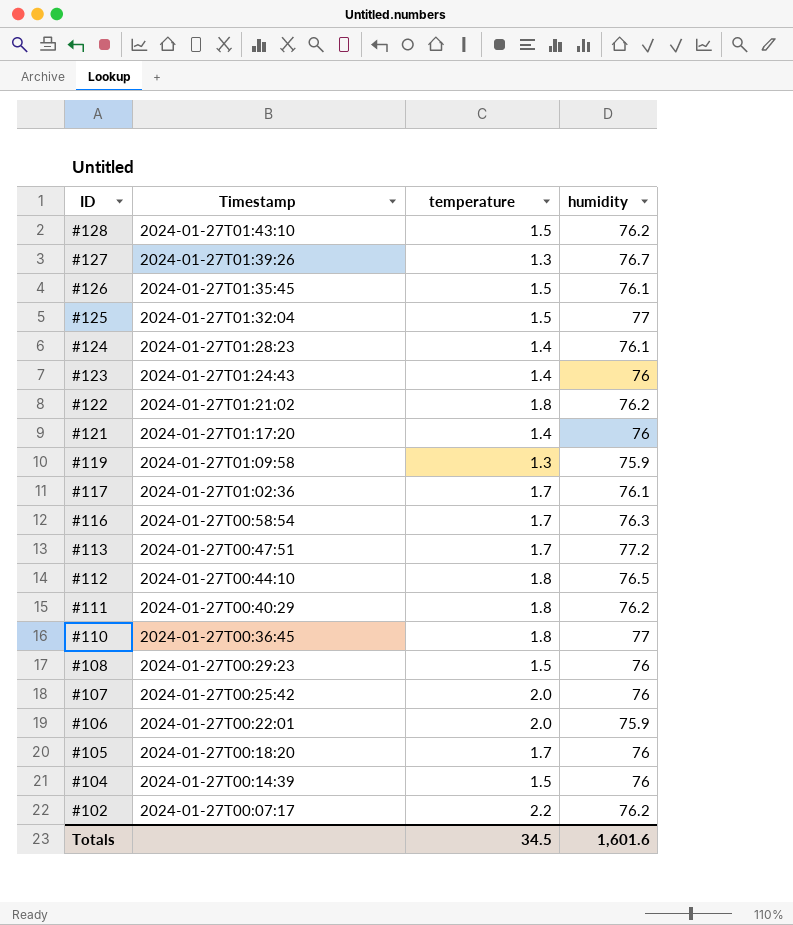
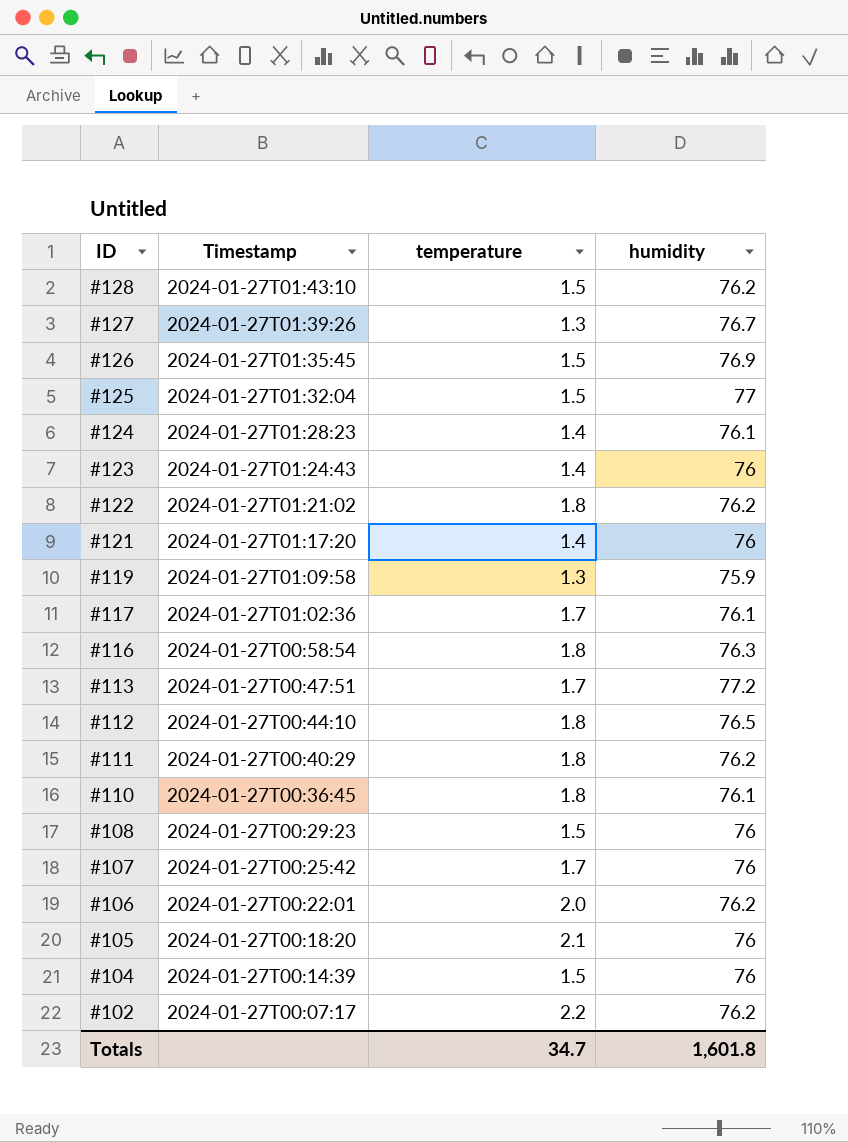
#126 | humidity: 76.1 -> 76.9
#116 | temperature: 1.7 -> 1.8
#110 | humidity: 77 -> 76.1
#107 | temperature: 2.0 -> 1.7
#106 | humidity: 75.9 -> 76.2
#105 | temperature: 1.7 -> 2.1
Totals | temperature: 34.5 -> 34.7
Totals | humidity: 1,601.6 -> 1,601.8

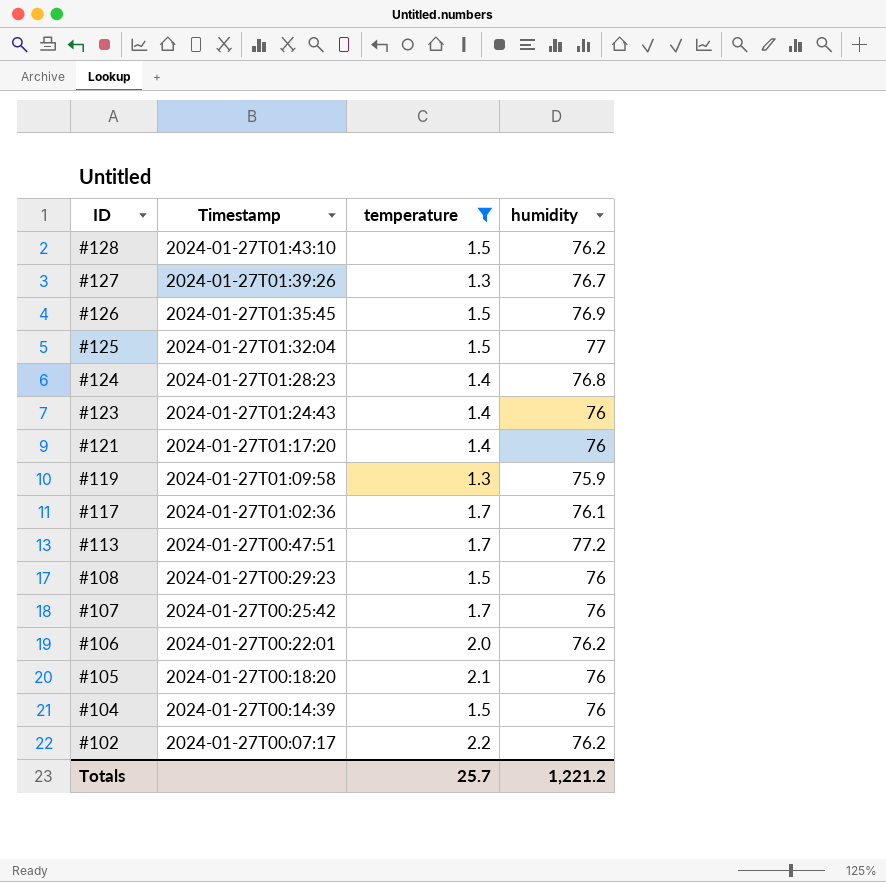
filter: none -> temperature != 1.8
#124 | humidity: 76.1 -> 76.8
Totals | temperature: 34.7 -> 25.7
Totals | humidity: 1,601.8 -> 1,221.2

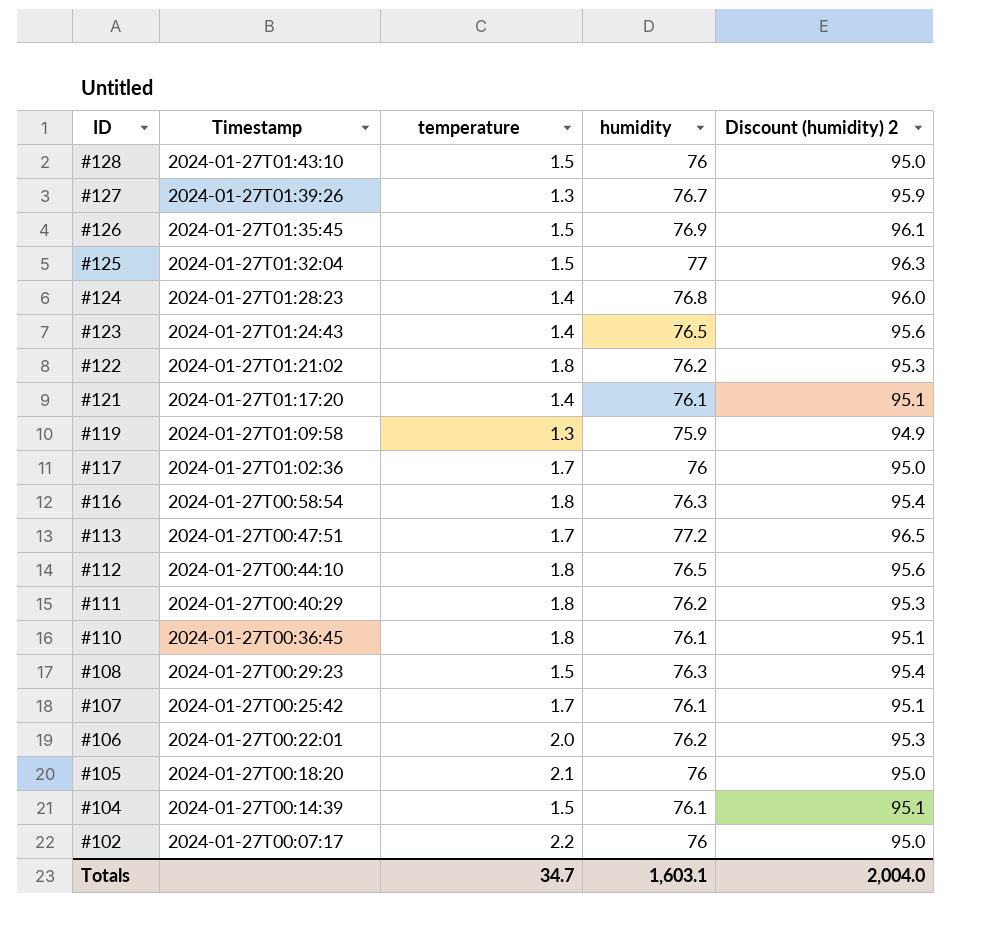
filter: temperature != 1.8 -> none
column Discount (humidity) 2 | formula: none -> [humidity] * 1.25
#128 | humidity: 76.2 -> 76
#123 | humidity: 76 -> 76.5
#121 | humidity: 76 -> 76.1
#117 | humidity: 76.1 -> 76
#108 | humidity: 76 -> 76.3
#107 | humidity: 76 -> 76.1
#104 | humidity: 76 -> 76.1
#102 | humidity: 76.2 -> 76
Totals | temperature: 25.7 -> 34.7
Totals | humidity: 1,221.2 -> 1,603.1

